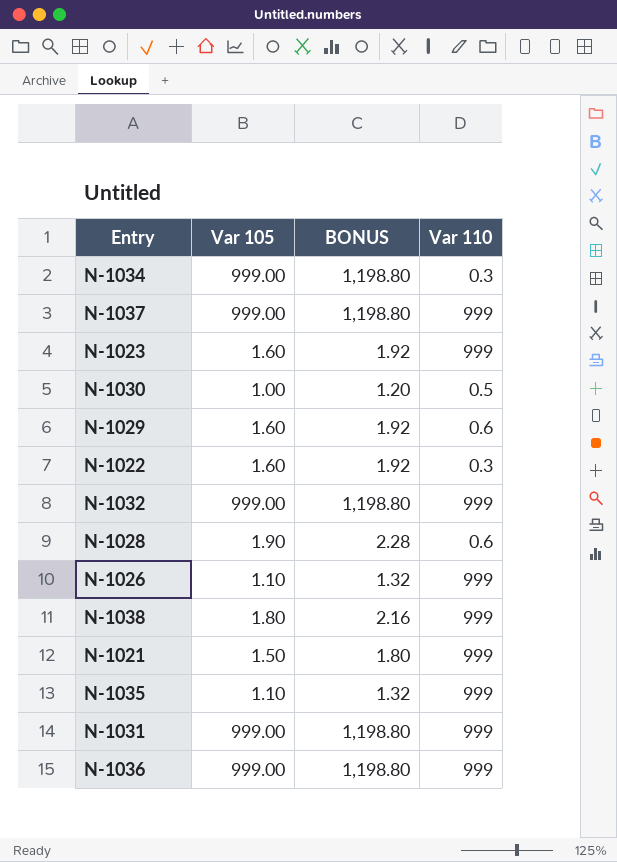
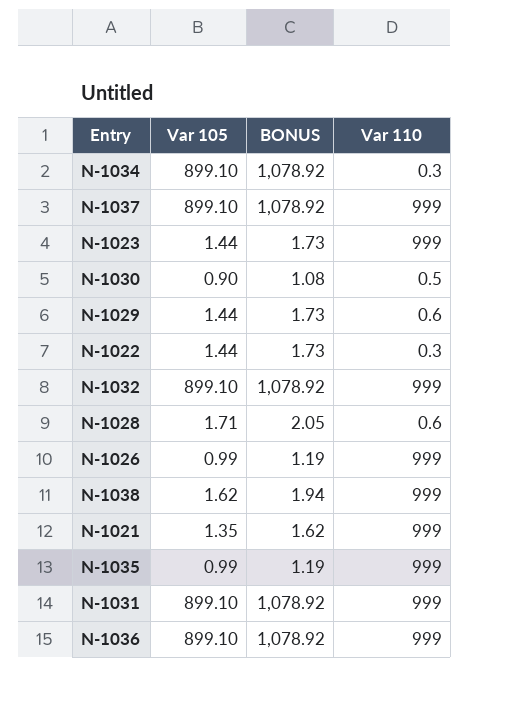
N-1034 | Var 105: 999.00 -> 899.10
N-1034 | BONUS: 1,198.80 -> 1,078.92
N-1037 | Var 105: 999.00 -> 899.10
N-1037 | BONUS: 1,198.80 -> 1,078.92
N-1023 | Var 105: 1.60 -> 1.44
N-1023 | BONUS: 1.92 -> 1.73
N-1030 | Var 105: 1.00 -> 0.90
N-1030 | BONUS: 1.20 -> 1.08
N-1029 | Var 105: 1.60 -> 1.44
N-1029 | BONUS: 1.92 -> 1.73
N-1022 | Var 105: 1.60 -> 1.44
N-1022 | BONUS: 1.92 -> 1.73
N-1032 | Var 105: 999.00 -> 899.10
N-1032 | BONUS: 1,198.80 -> 1,078.92
N-1028 | Var 105: 1.90 -> 1.71
N-1028 | BONUS: 2.28 -> 2.05
N-1026 | Var 105: 1.10 -> 0.99
N-1026 | BONUS: 1.32 -> 1.19
N-1038 | Var 105: 1.80 -> 1.62
N-1038 | BONUS: 2.16 -> 1.94
N-1021 | Var 105: 1.50 -> 1.35
N-1021 | BONUS: 1.80 -> 1.62
N-1035 | Var 105: 1.10 -> 0.99
N-1035 | BONUS: 1.32 -> 1.19
N-1031 | Var 105: 999.00 -> 899.10
N-1031 | BONUS: 1,198.80 -> 1,078.92
N-1036 | Var 105: 999.00 -> 899.10
N-1036 | BONUS: 1,198.80 -> 1,078.92

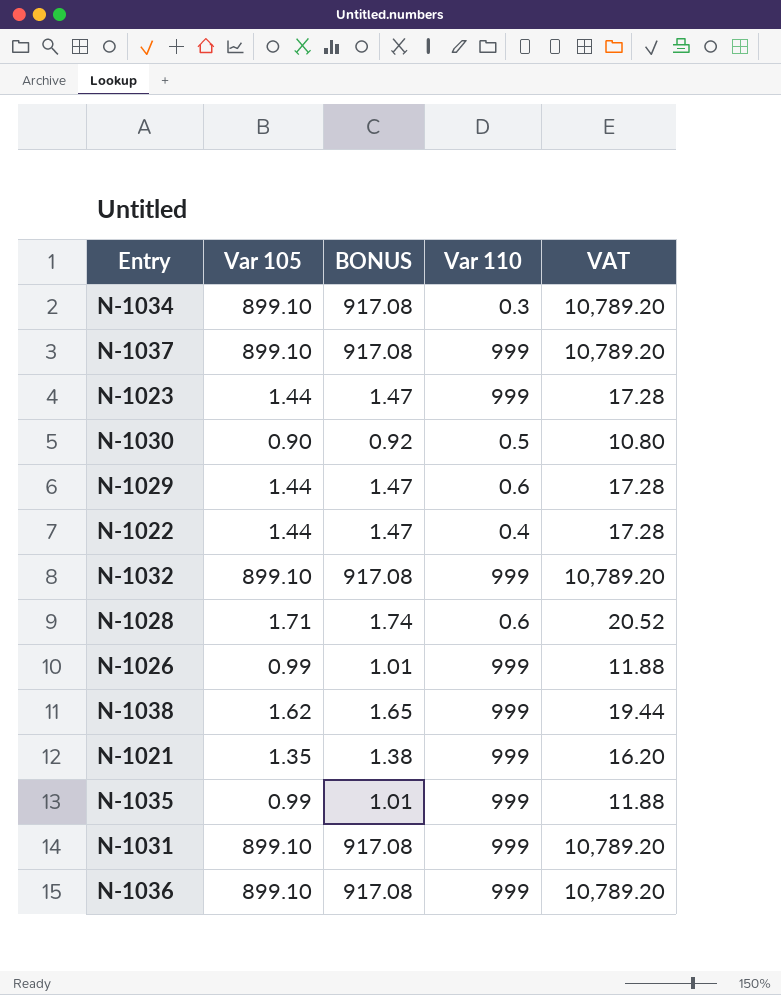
column BONUS | formula: [Var 105] * 1.2 -> [Var 105] * 1.02
column VAT | formula: none -> [Var 105] * 12
N-1022 | Var 110: 0.3 -> 0.4

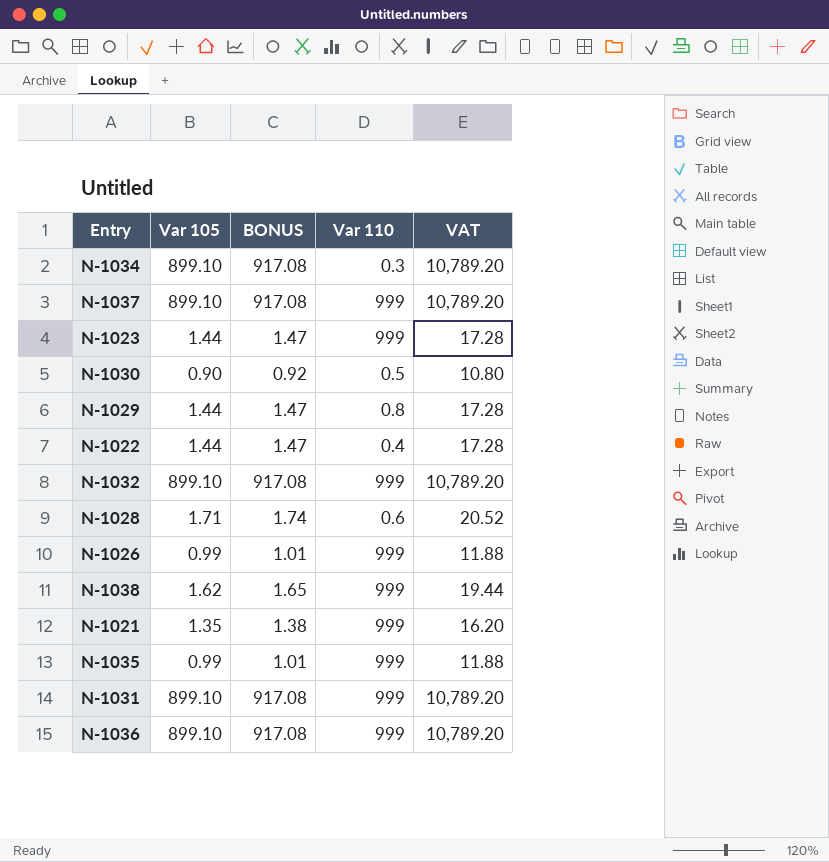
N-1029 | Var 110: 0.6 -> 0.8

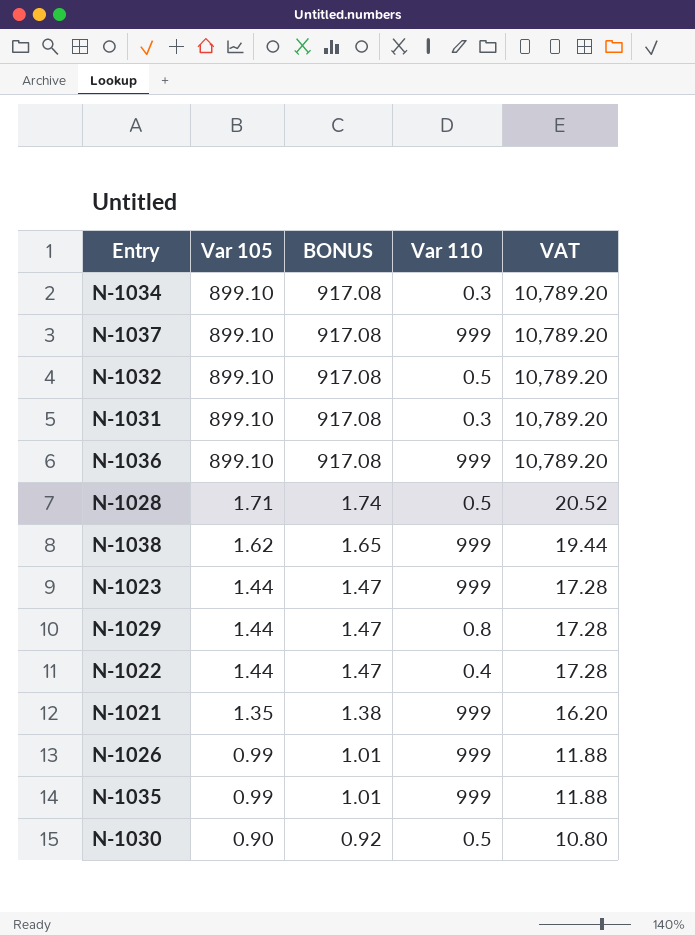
row order: none -> Var 105 descending
N-1032 | Var 110: 999 -> 0.5
N-1031 | Var 110: 999 -> 0.3
N-1028 | Var 110: 0.6 -> 0.5

